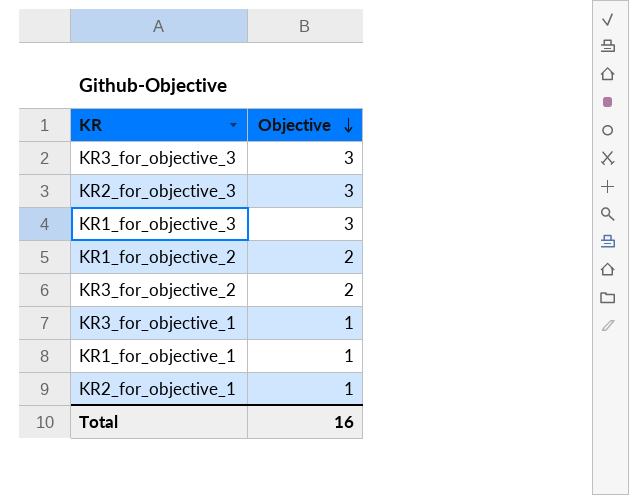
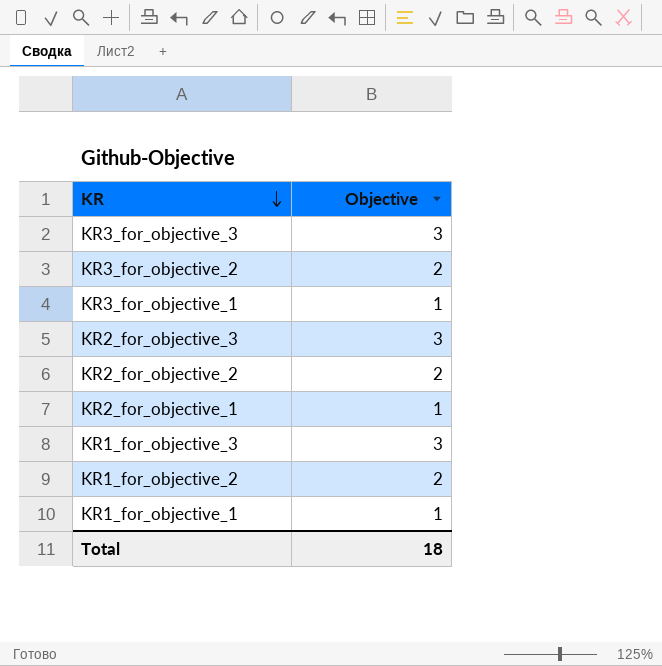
row order: Objective descending -> KR descending
row KR2_for_objective_2: none -> 2
Total | Objective: 16 -> 18

